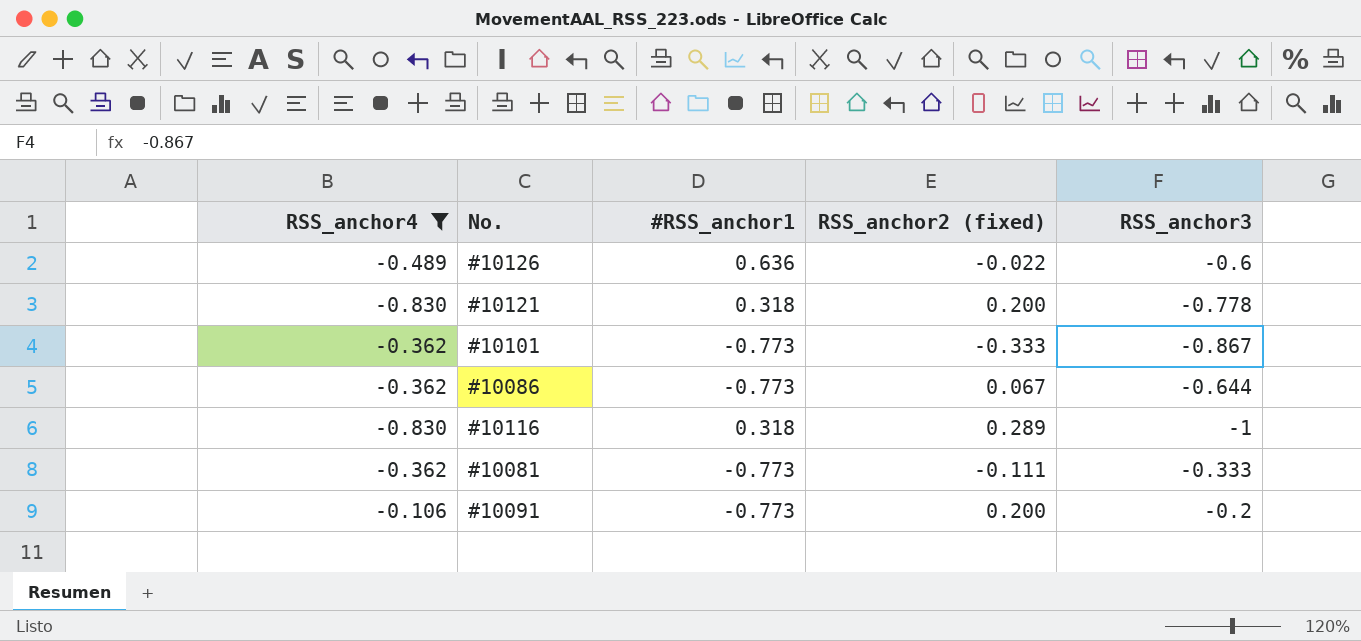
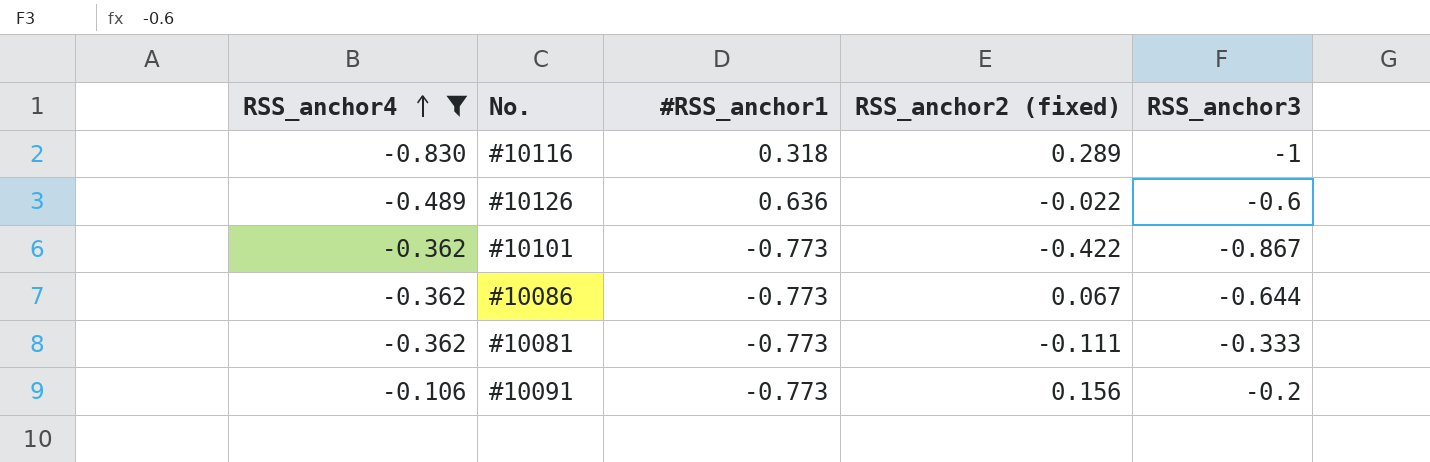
row order: none -> RSS_anchor4 ascending
row #10121: -0.830 | 0.318 | 0.200 | -0.778 -> none
#10101 | RSS_anchor2 (fixed): -0.333 -> -0.422
#10091 | RSS_anchor2 (fixed): 0.200 -> 0.156

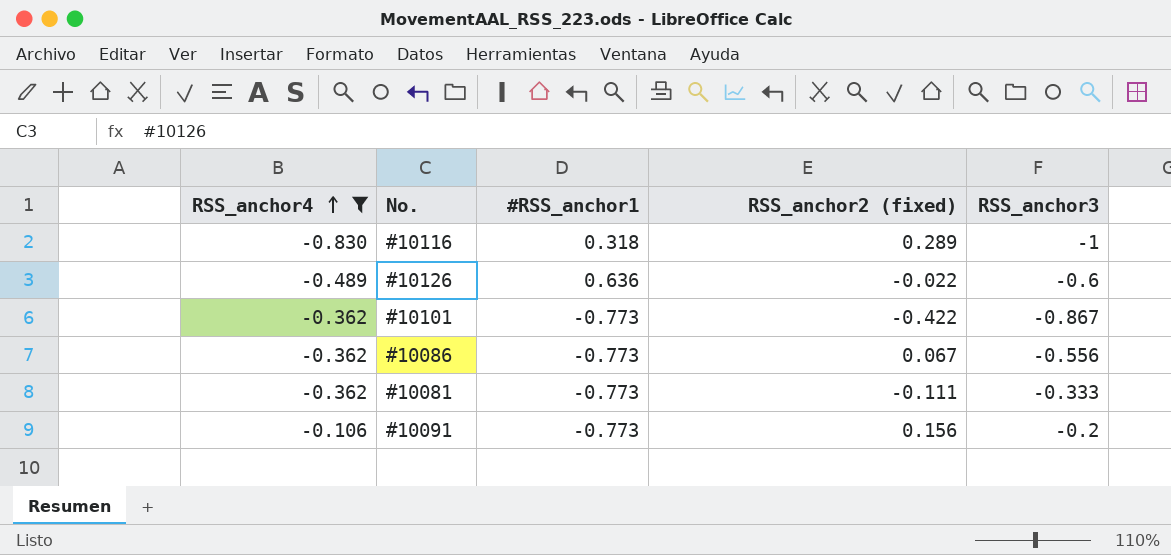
#10086 | RSS_anchor3: -0.644 -> -0.556

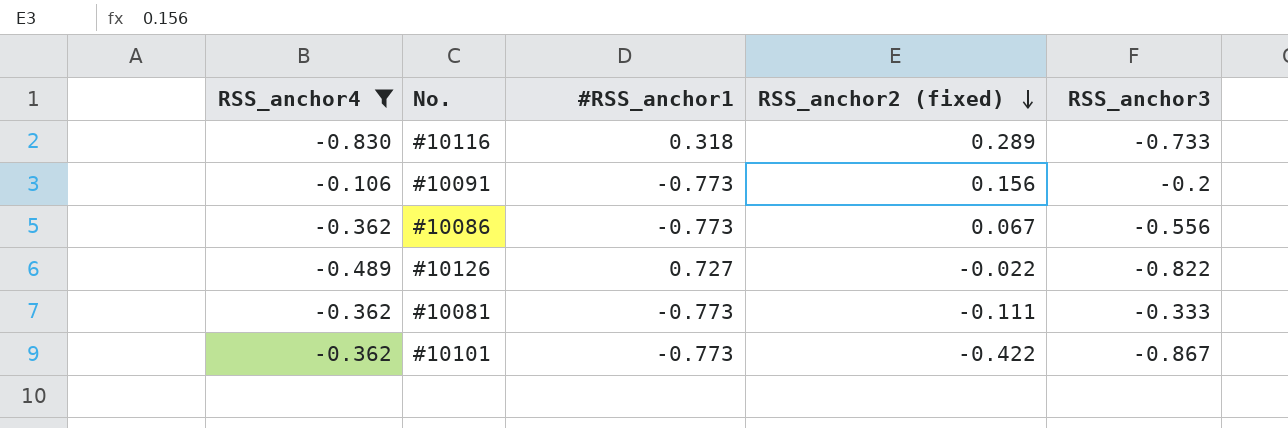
row order: RSS_anchor4 ascending -> RSS_anchor2 (fixed) descending
#10116 | RSS_anchor3: -1 -> -0.733
#10126 | #RSS_anchor1: 0.636 -> 0.727
#10126 | RSS_anchor3: -0.6 -> -0.822

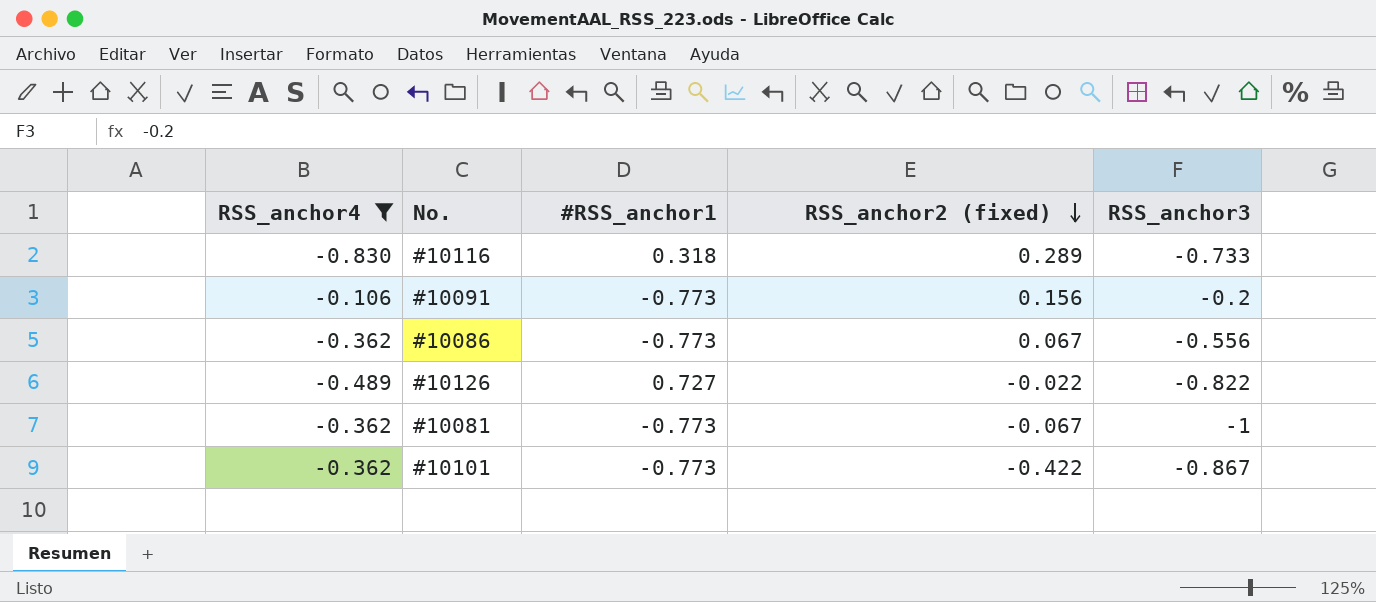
#10081 | RSS_anchor2 (fixed): -0.111 -> -0.067
#10081 | RSS_anchor3: -0.333 -> -1

